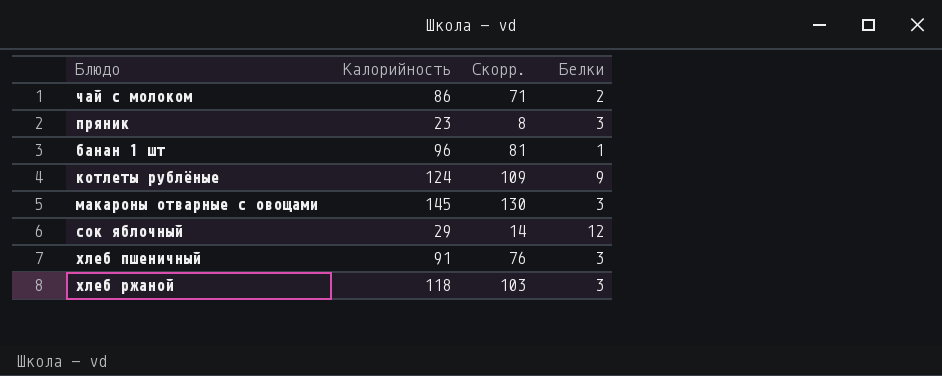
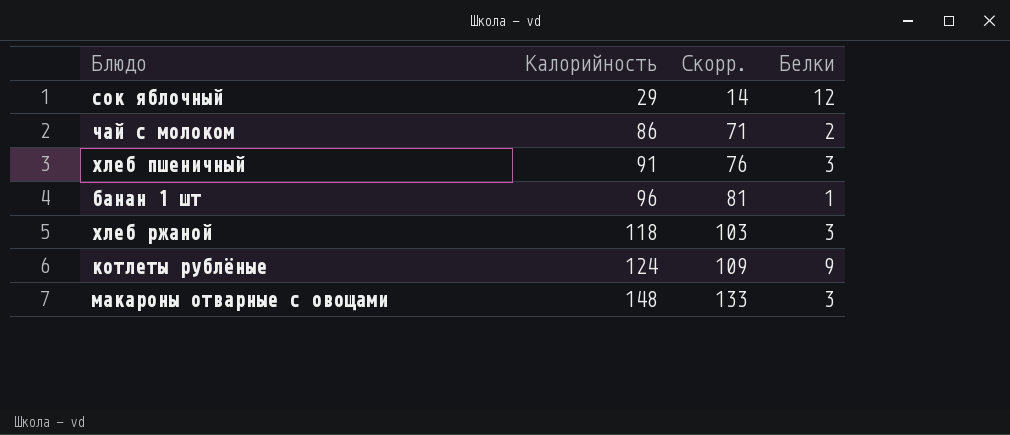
row order: none -> Калорийность ascending
row пряник: 23 | 8 | 3 -> none
макароны отварные с овощами | Калорийность: 145 -> 148
макароны отварные с овощами | Скорр.: 130 -> 133

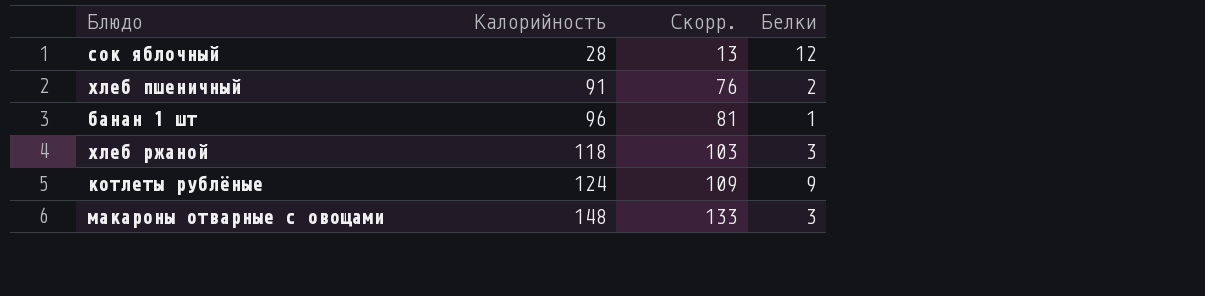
row чай с молоком: 86 | 71 | 2 -> none
сок яблочный | Калорийность: 29 -> 28
сок яблочный | Скорр.: 14 -> 13
хлеб пшеничный | Белки: 3 -> 2

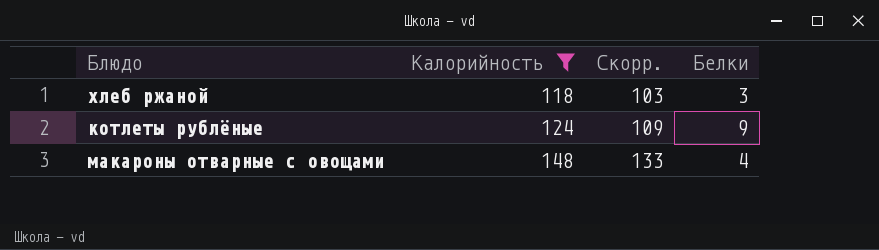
filter: none -> Калорийность >= 118
макароны отварные с овощами | Белки: 3 -> 4

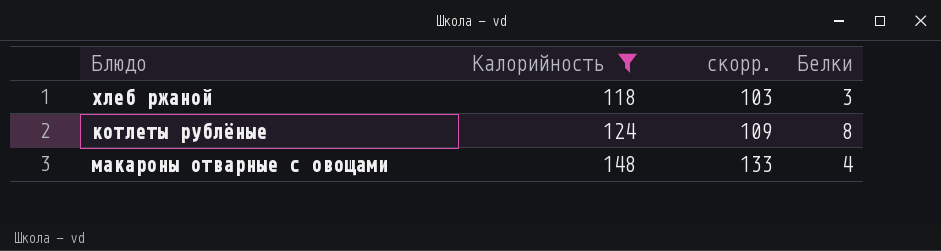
column name: Скорр. -> скорр.
котлеты рублёные | Белки: 9 -> 8

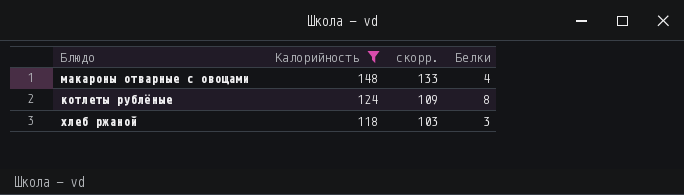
row order: Калорийность ascending -> Калорийность descending

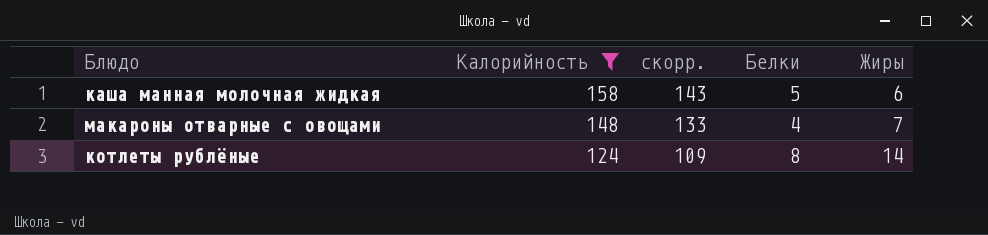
column Жиры | position: none -> 5
row хлеб ржаной: 118 | 103 | 3 -> none
row каша манная молочная жидкая: none -> 158 | 143 | 5 | 6

